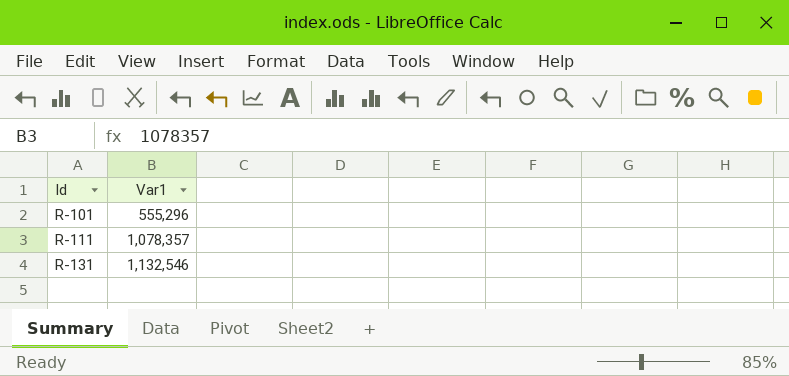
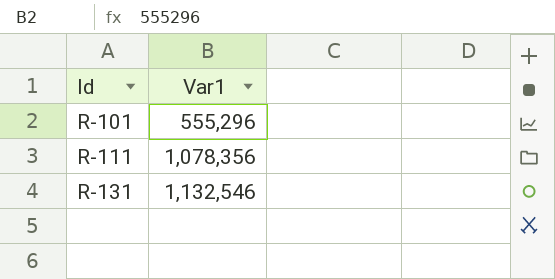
R-111 | Var1: 1,078,357 -> 1,078,356

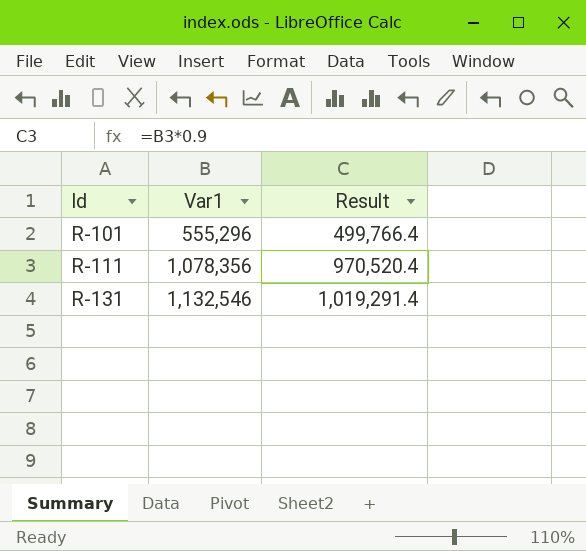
column Result | formula: none -> [Var1] * 0.9

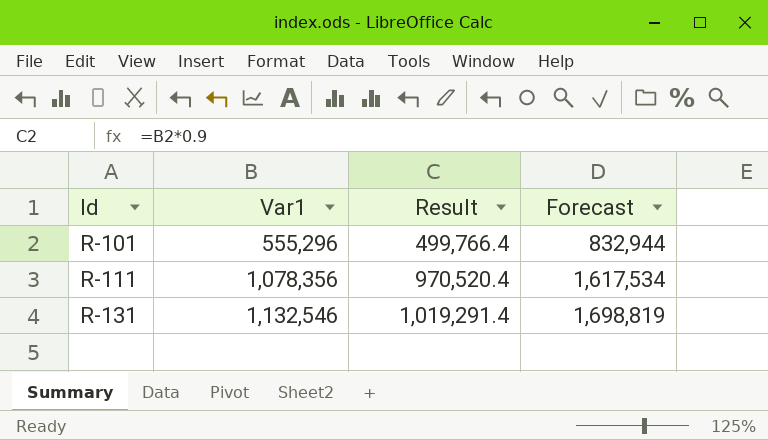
column Forecast | formula: none -> [Var1] * 1.5

